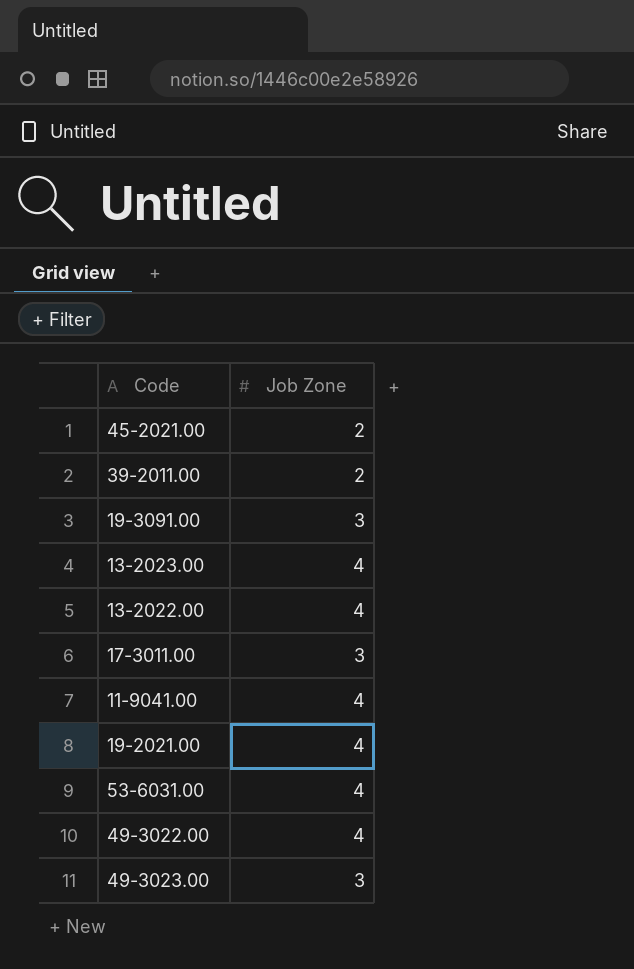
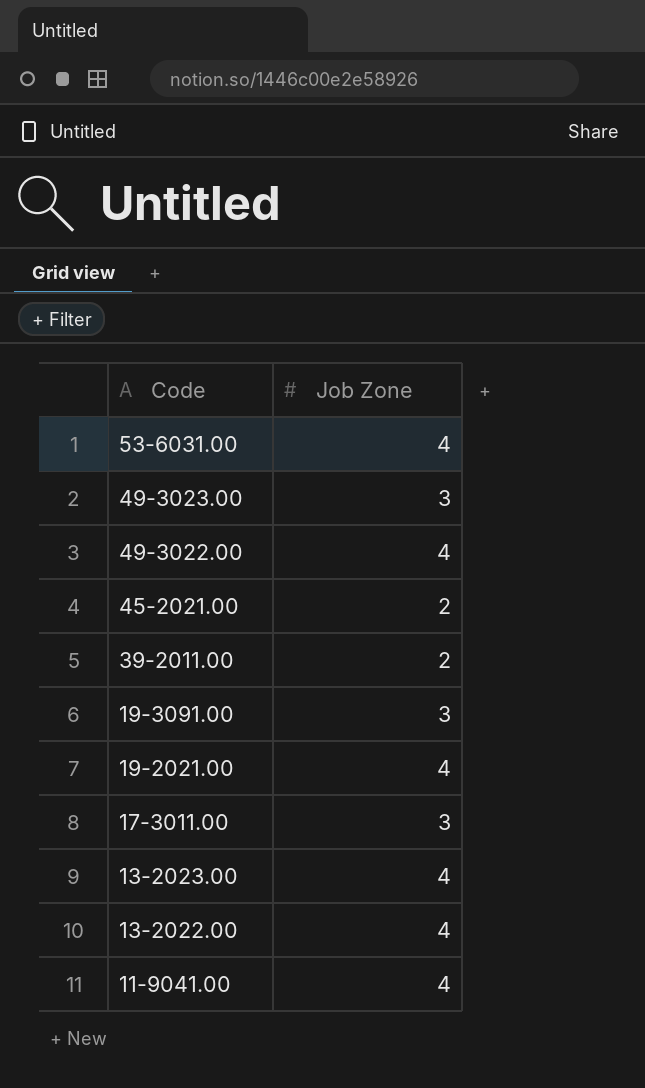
row order: none -> Code descending

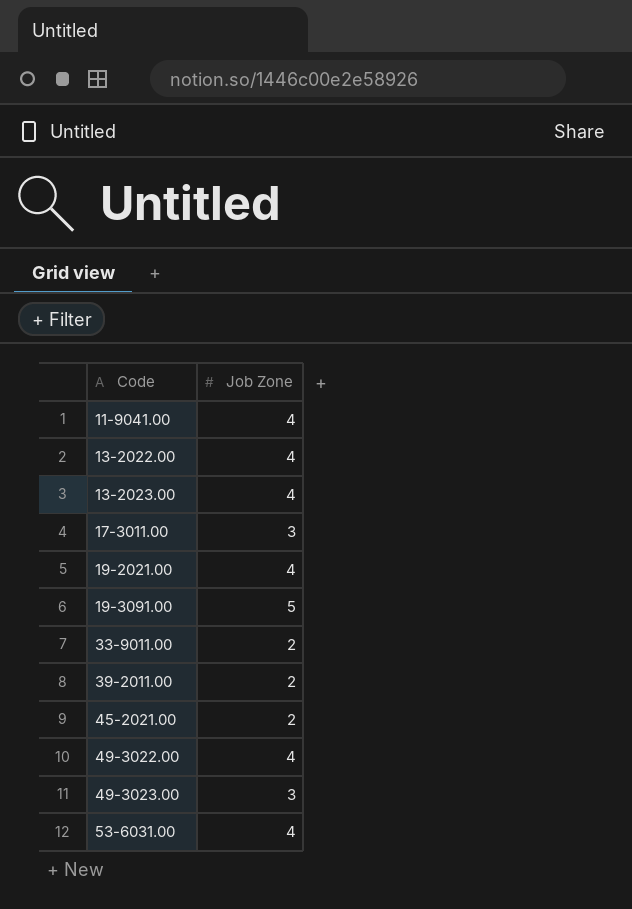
row order: Code descending -> Code ascending
19-3091.00 | Job Zone: 3 -> 5
row 33-9011.00: none -> 2

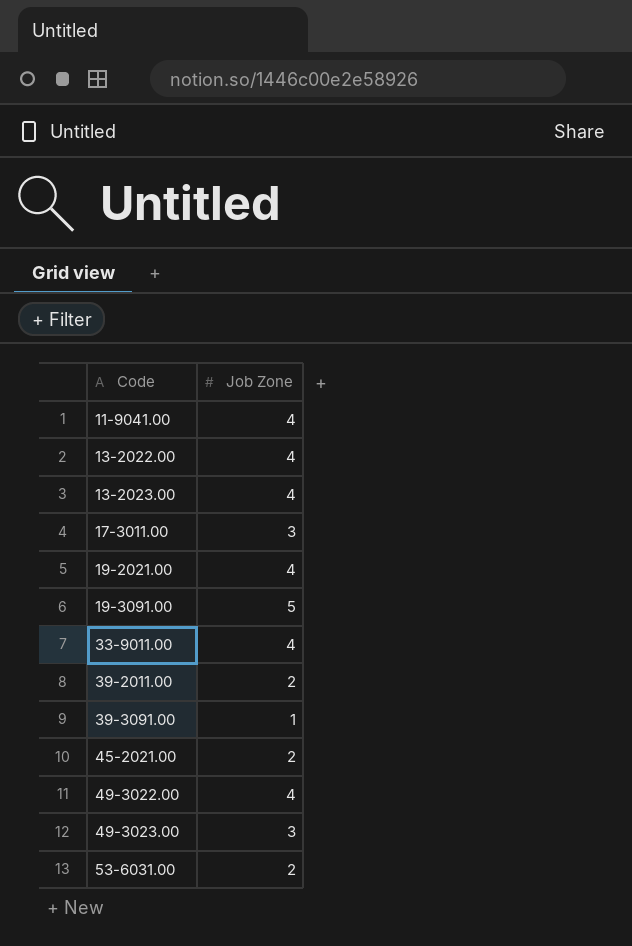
33-9011.00 | Job Zone: 2 -> 4
row 39-3091.00: none -> 1
53-6031.00 | Job Zone: 4 -> 2

